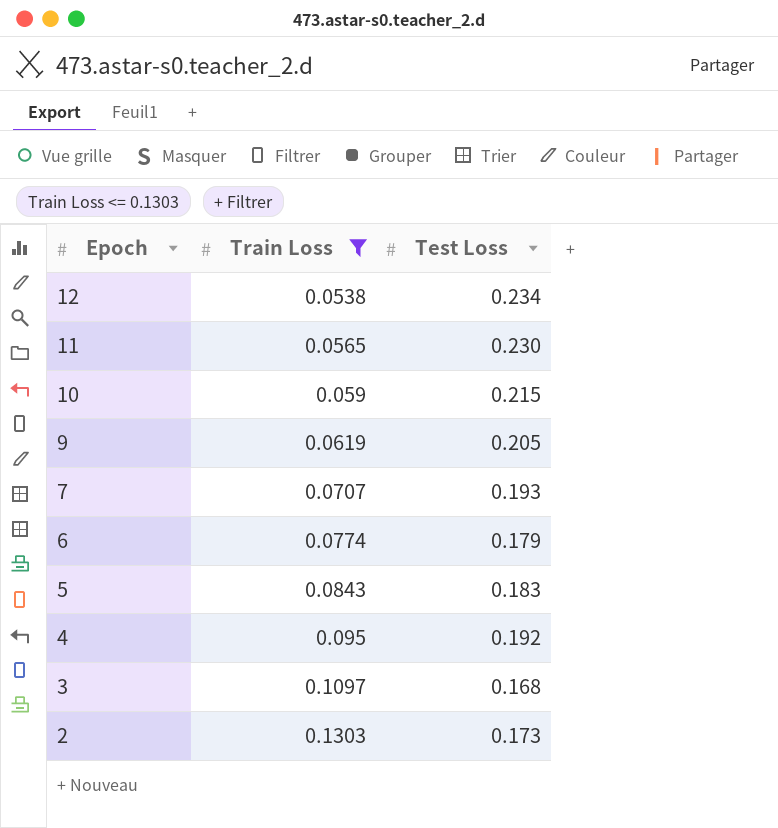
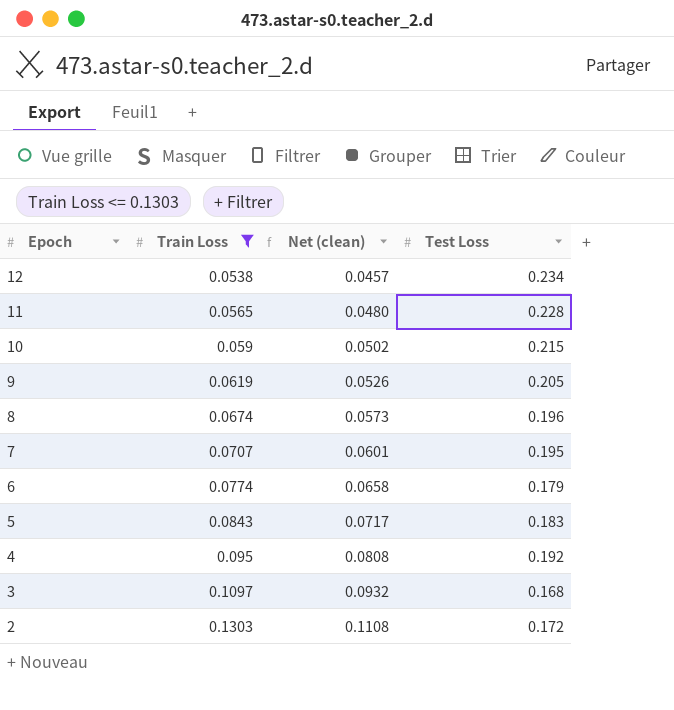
column Net (clean) | formula: none -> [Train Loss] * 0.85
11 | Test Loss: 0.230 -> 0.228
row 8: none -> 0.0674 | 0.0573 | 0.196
7 | Test Loss: 0.193 -> 0.195
2 | Test Loss: 0.173 -> 0.172

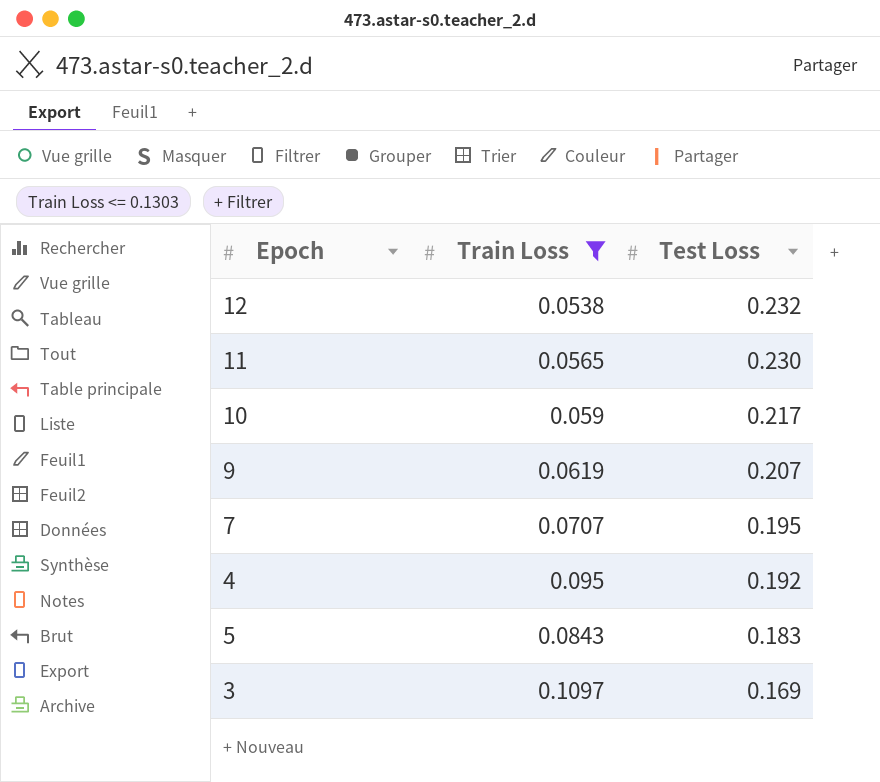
row order: Epoch descending -> Test Loss descending
column Net (clean) | formula: [Train Loss] * 0.85 -> none
row 8: 0.0674 | 0.0573 | 0.196 -> none
row 6: 0.0774 | 0.0658 | 0.179 -> none
row 2: 0.1303 | 0.1108 | 0.172 -> none
12 | Test Loss: 0.234 -> 0.232
11 | Test Loss: 0.228 -> 0.230
10 | Test Loss: 0.215 -> 0.217
9 | Test Loss: 0.205 -> 0.207
3 | Test Loss: 0.168 -> 0.169

